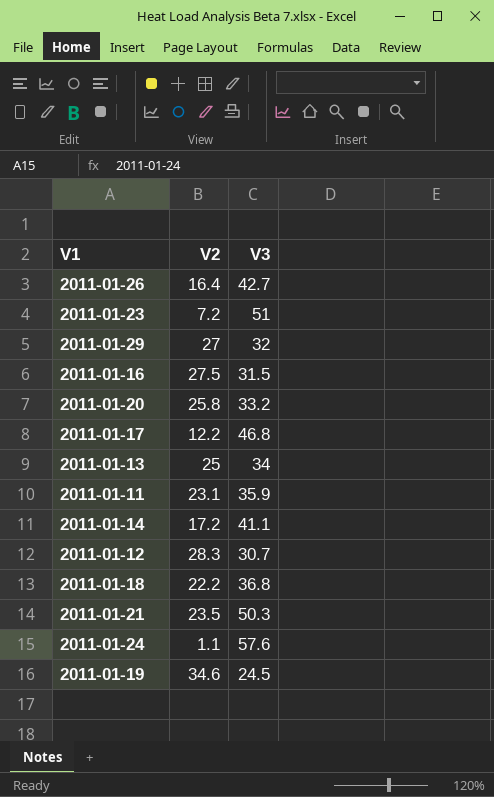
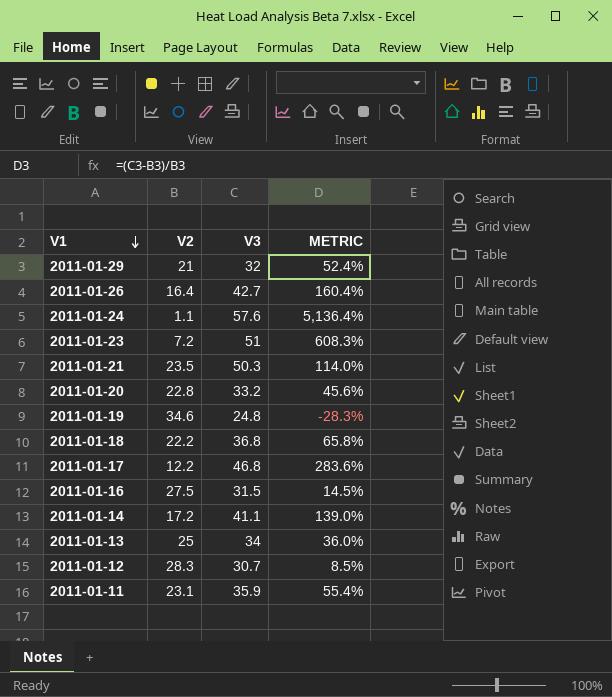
row order: none -> V1 descending
column METRIC | formula: none -> ([V3] - [V2]) / [V2]
2011-01-29 | V2: 27 -> 21
2011-01-20 | V2: 25.8 -> 22.8
2011-01-19 | V3: 24.5 -> 24.8

